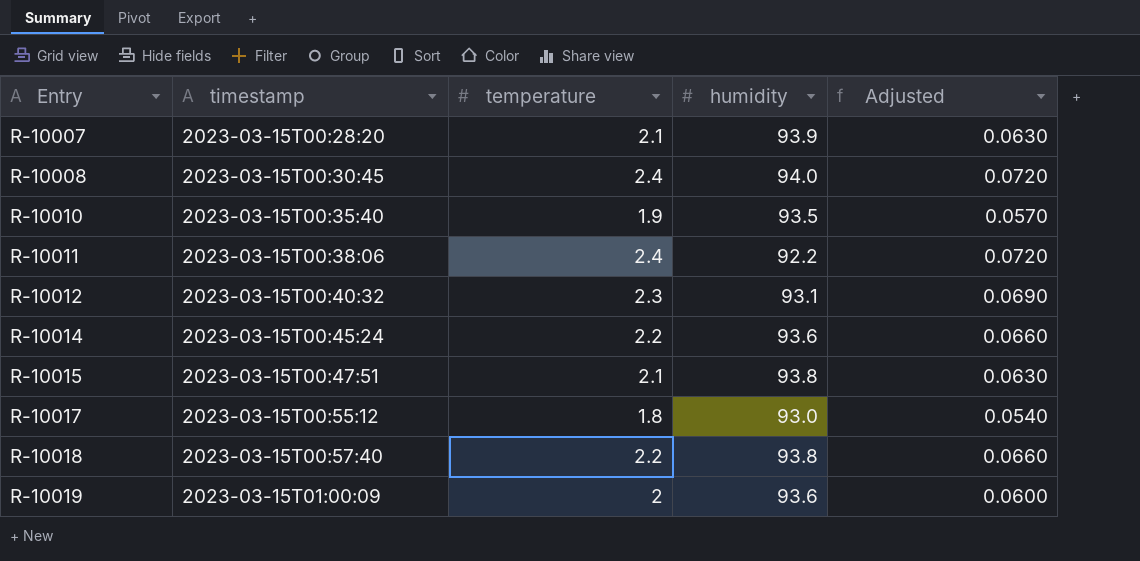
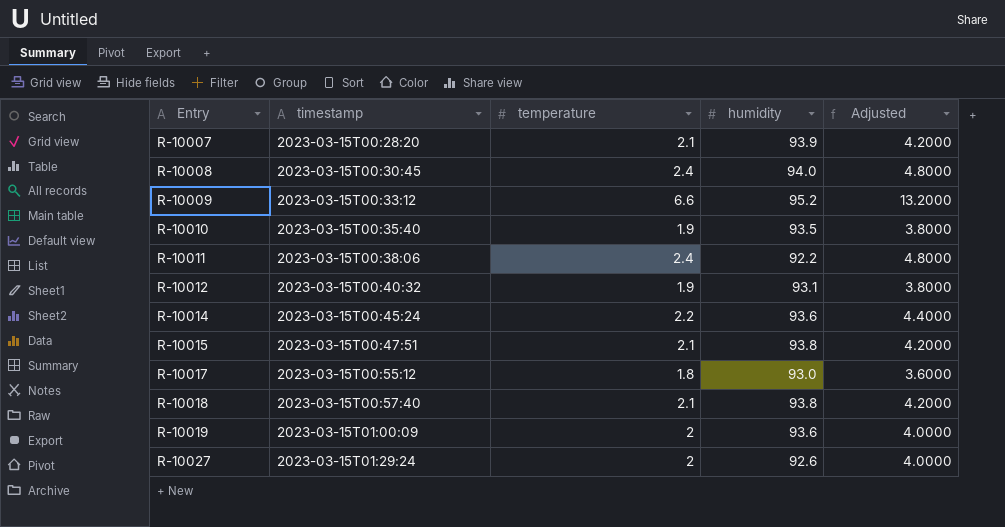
column Adjusted | formula: [temperature] * 0.03 -> [temperature] * 2
row R-10009: none -> 2023-03-15T00:33:12 | 6.6 | 95.2 | 13.2000
R-10012 | temperature: 2.3 -> 1.9
R-10018 | temperature: 2.2 -> 2.1
row R-10027: none -> 2023-03-15T01:29:24 | 2 | 92.6 | 4.0000

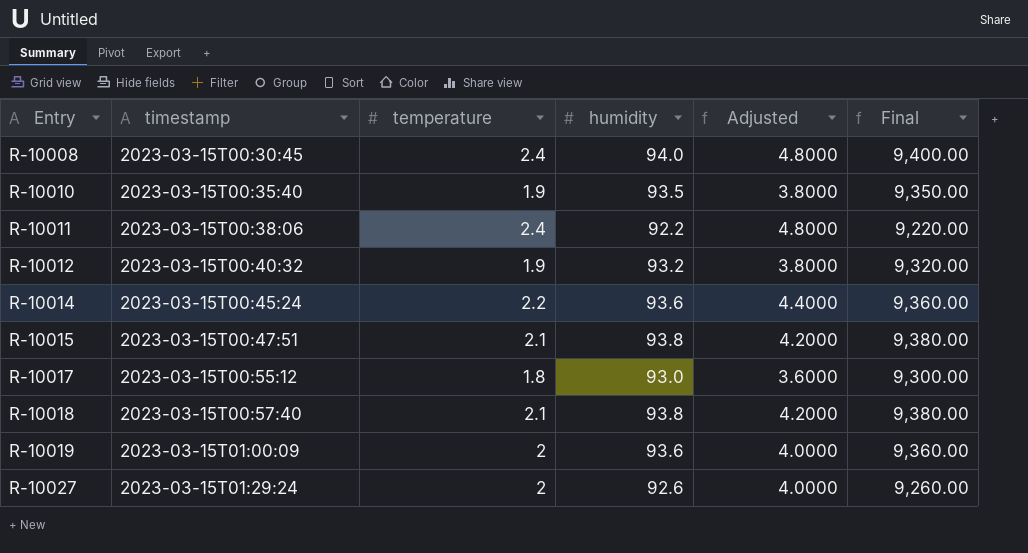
column Final | formula: none -> [humidity] * 100
row R-10007: 2023-03-15T00:28:20 | 2.1 | 93.9 | 4.2000 -> none
row R-10009: 2023-03-15T00:33:12 | 6.6 | 95.2 | 13.2000 -> none
R-10012 | humidity: 93.1 -> 93.2

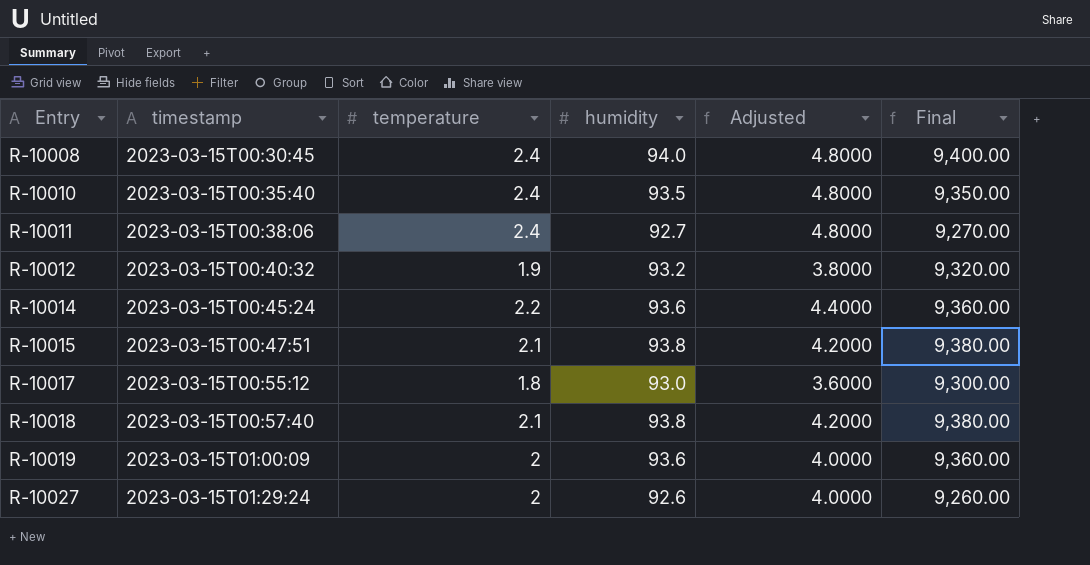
R-10010 | temperature: 1.9 -> 2.4
R-10010 | Adjusted: 3.8000 -> 4.8000
R-10011 | humidity: 92.2 -> 92.7
R-10011 | Final: 9,220.00 -> 9,270.00

